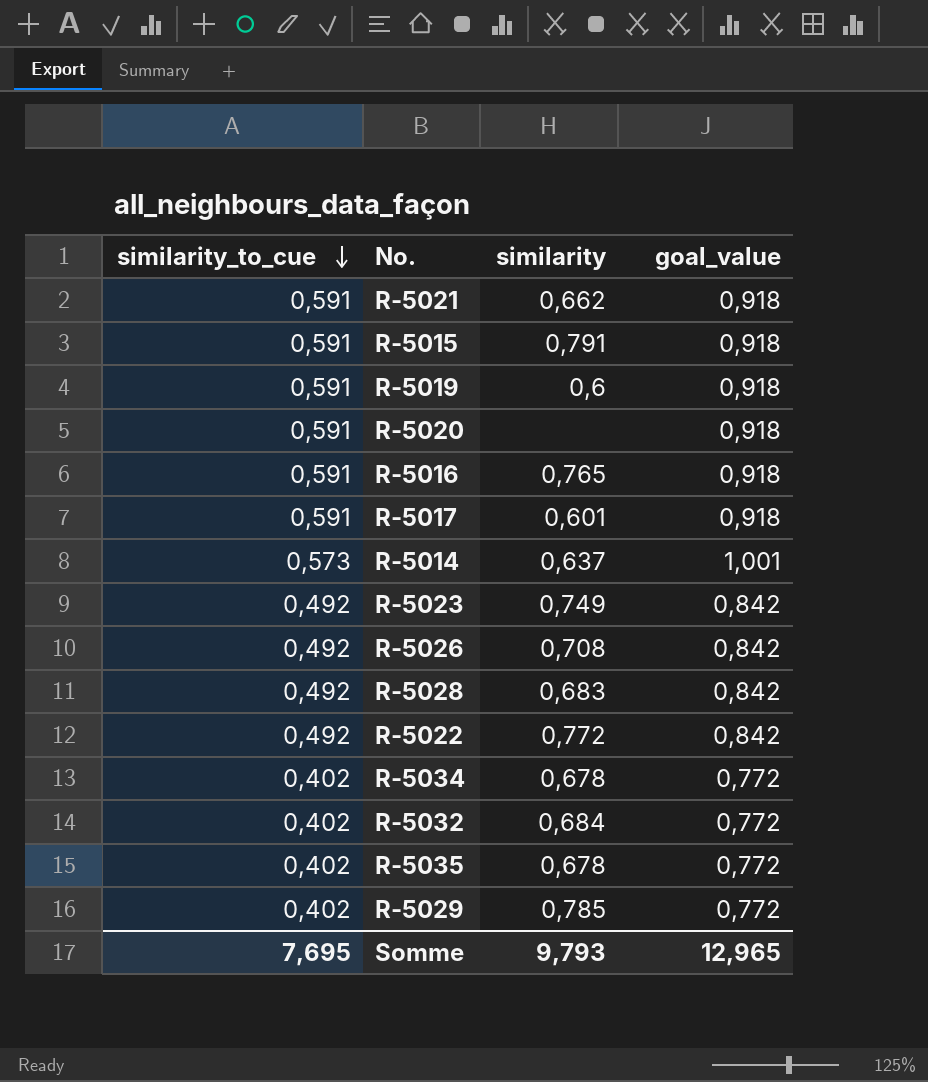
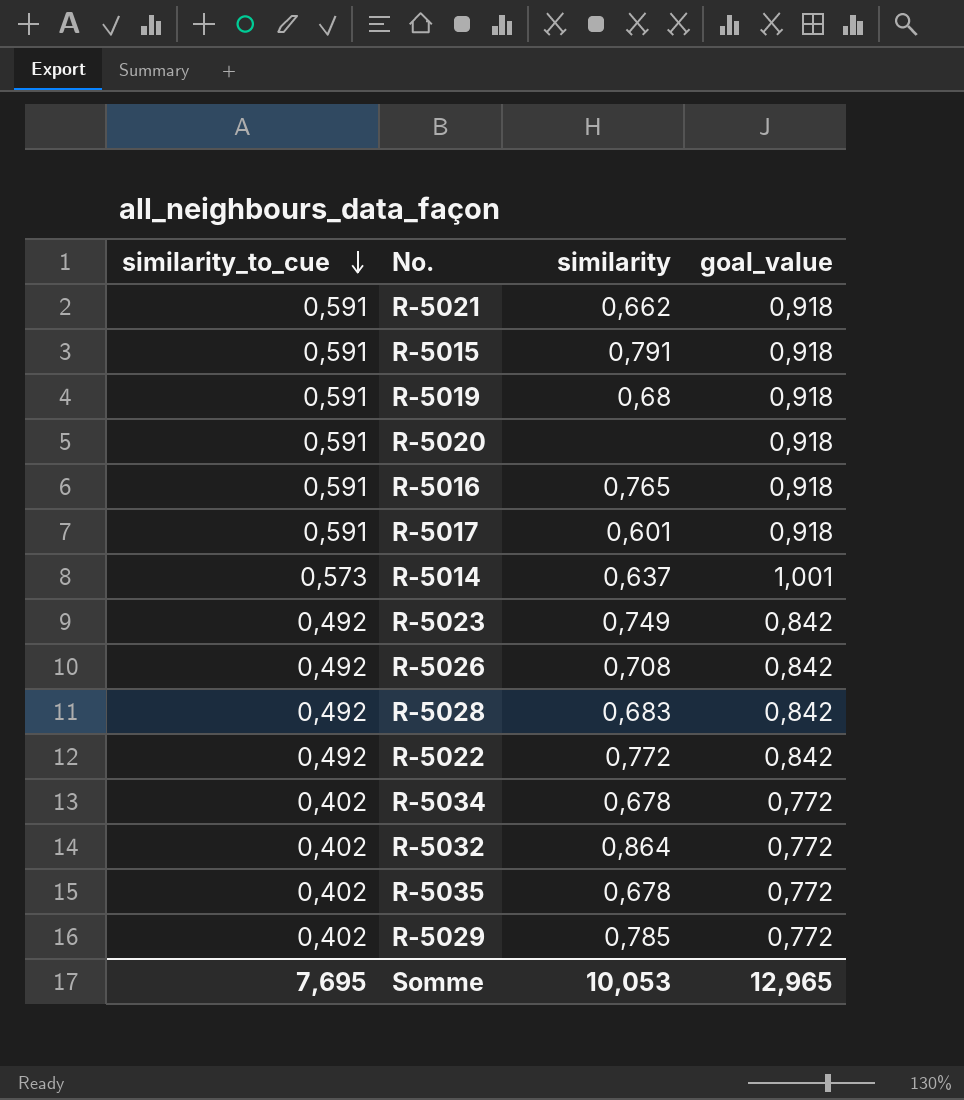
R-5019 | similarity: 0,6 -> 0,68
R-5032 | similarity: 0,684 -> 0,864
Somme | similarity: 9,793 -> 10,053

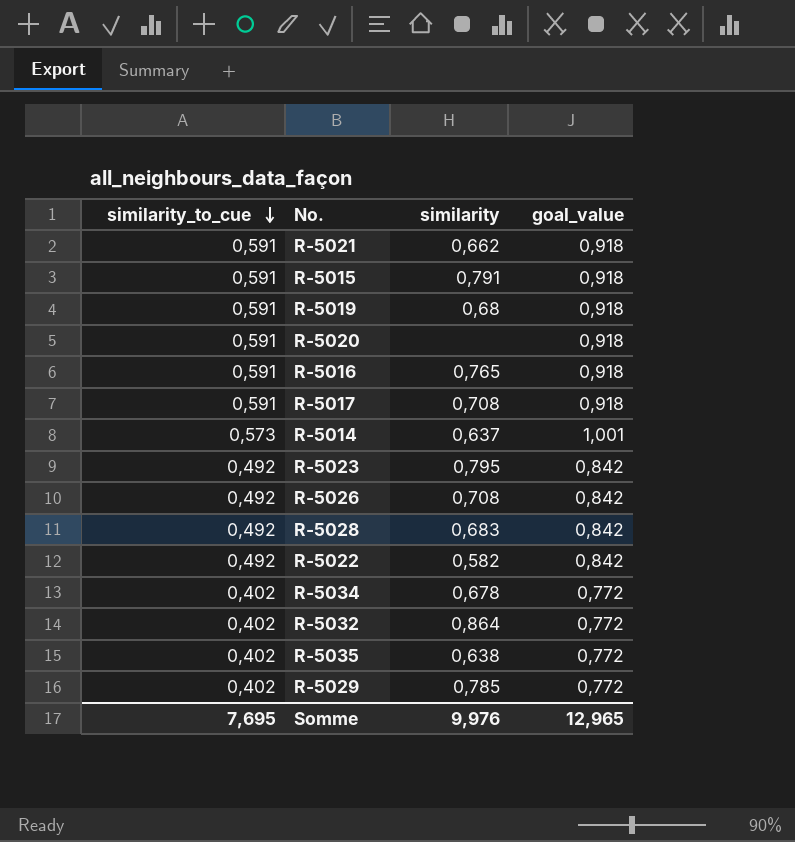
R-5017 | similarity: 0,601 -> 0,708
R-5023 | similarity: 0,749 -> 0,795
R-5022 | similarity: 0,772 -> 0,582
R-5035 | similarity: 0,678 -> 0,638
Somme | similarity: 10,053 -> 9,976

